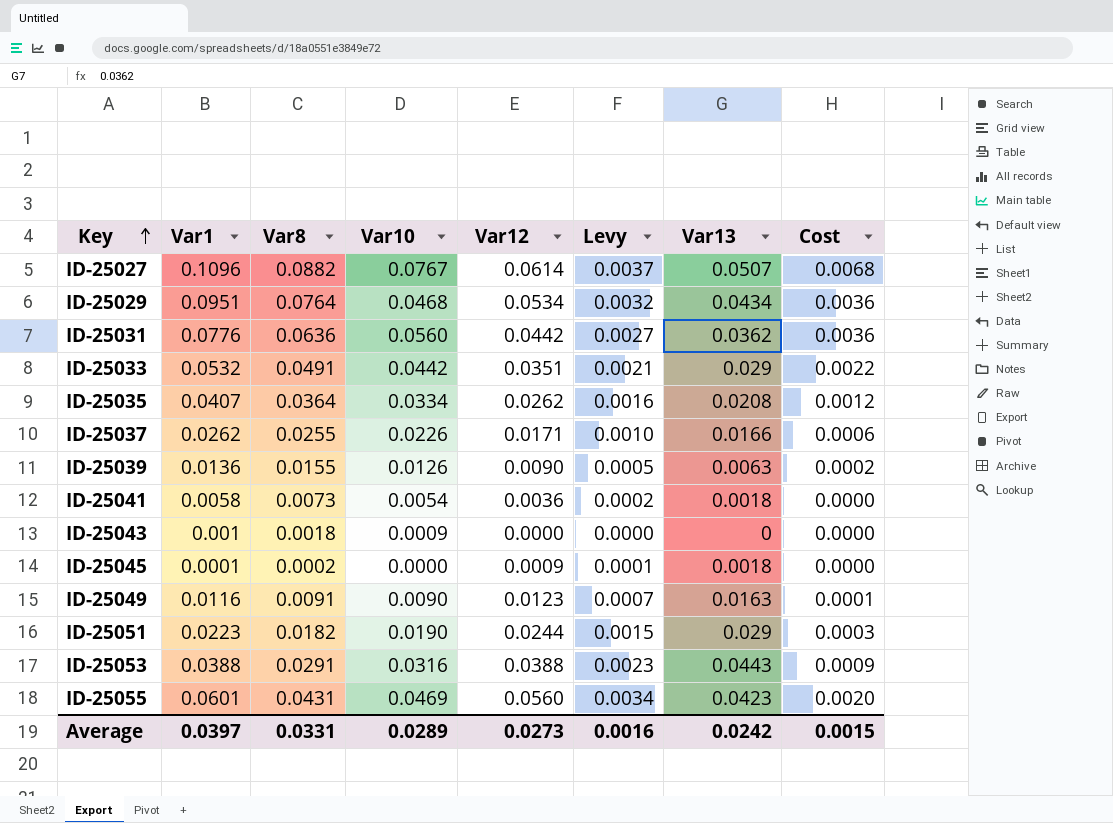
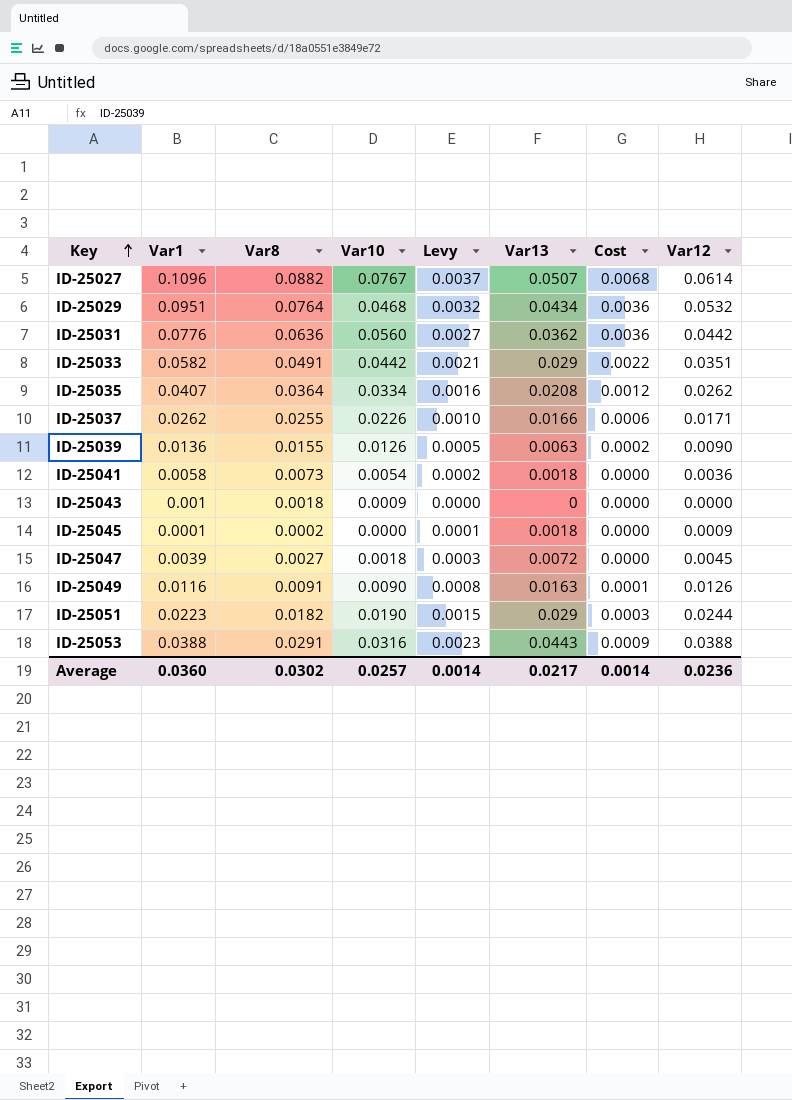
column Var12 | position: 5 -> 8
row ID-25055: 0.0601 | 0.0431 | 0.0469 | 0.0560 | 0.0034 | 0.0423 | 0.0020 -> none
ID-25029 | Var12: 0.0534 -> 0.0532
ID-25033 | Var1: 0.0532 -> 0.0582
row ID-25047: none -> 0.0039 | 0.0027 | 0.0018 | 0.0003 | 0.0072 | 0.0000 | 0.0045
ID-25049 | Levy: 0.0007 -> 0.0008
ID-25049 | Var12: 0.0123 -> 0.0126
Average | Var1: 0.0397 -> 0.0360
Average | Var8: 0.0331 -> 0.0302
Average | Var10: 0.0289 -> 0.0257
Average | Levy: 0.0016 -> 0.0014
Average | Var13: 0.0242 -> 0.0217
Average | Cost: 0.0015 -> 0.0014
Average | Var12: 0.0273 -> 0.0236

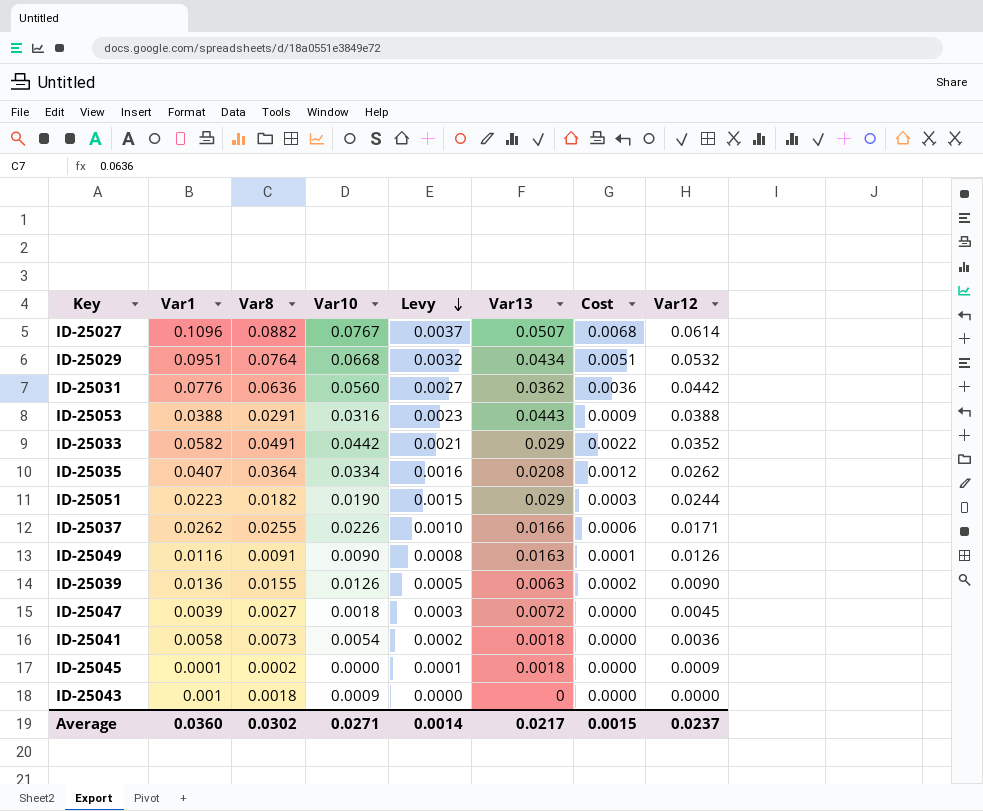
row order: Key ascending -> Levy descending
ID-25029 | Var10: 0.0468 -> 0.0668
ID-25029 | Cost: 0.0036 -> 0.0051
ID-25033 | Var12: 0.0351 -> 0.0352
Average | Var10: 0.0257 -> 0.0271
Average | Cost: 0.0014 -> 0.0015
Average | Var12: 0.0236 -> 0.0237

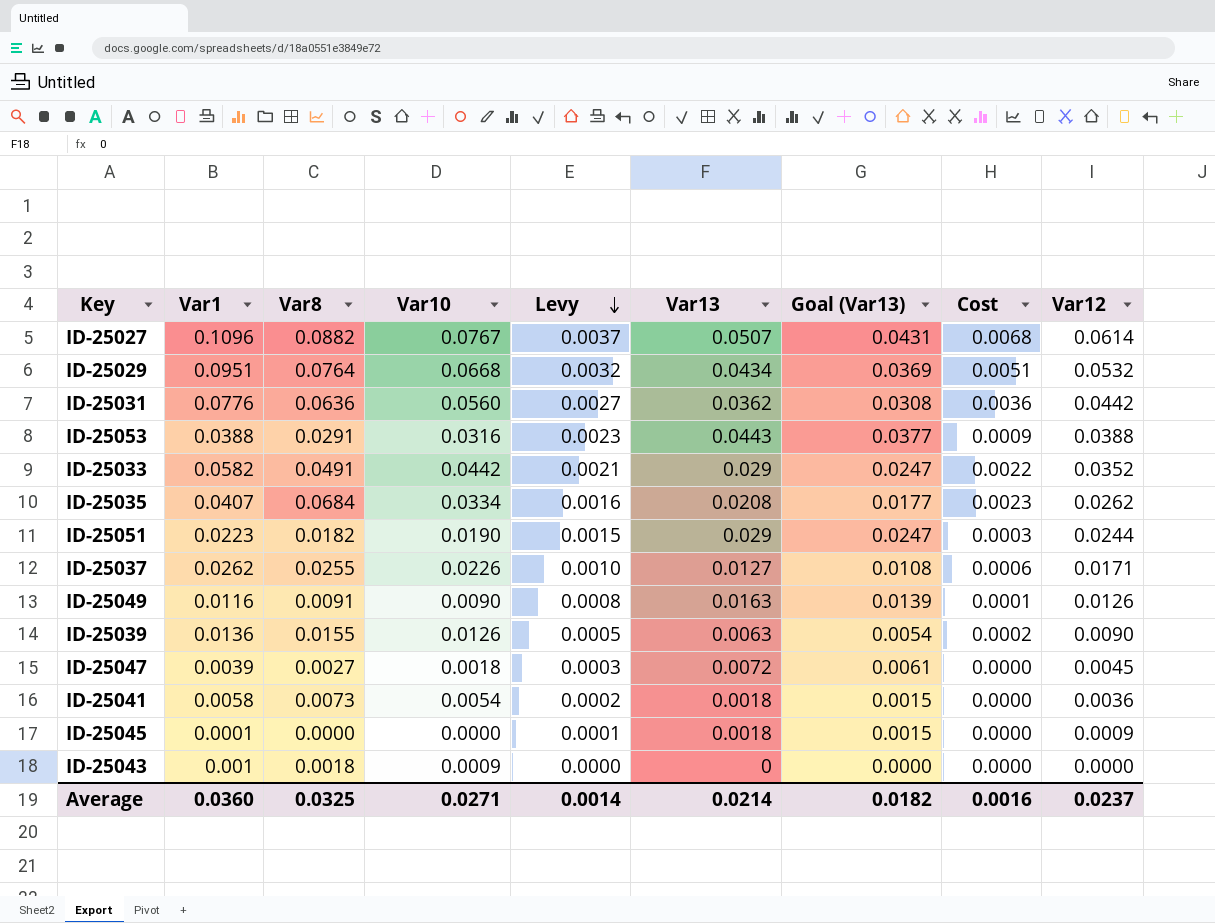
column Goal (Var13) | formula: none -> [Var13] * 0.85
ID-25035 | Var8: 0.0364 -> 0.0684
ID-25035 | Cost: 0.0012 -> 0.0023
ID-25037 | Var13: 0.0166 -> 0.0127
ID-25045 | Var8: 0.0002 -> 0.0000
Average | Var8: 0.0302 -> 0.0325
Average | Var13: 0.0217 -> 0.0214
Average | Cost: 0.0015 -> 0.0016

